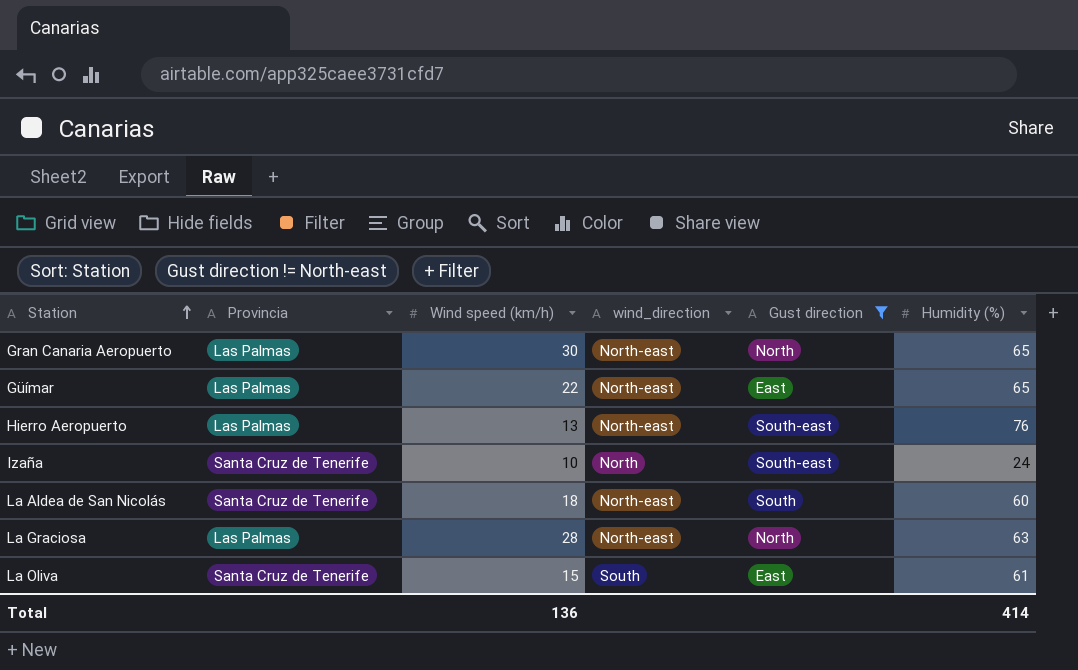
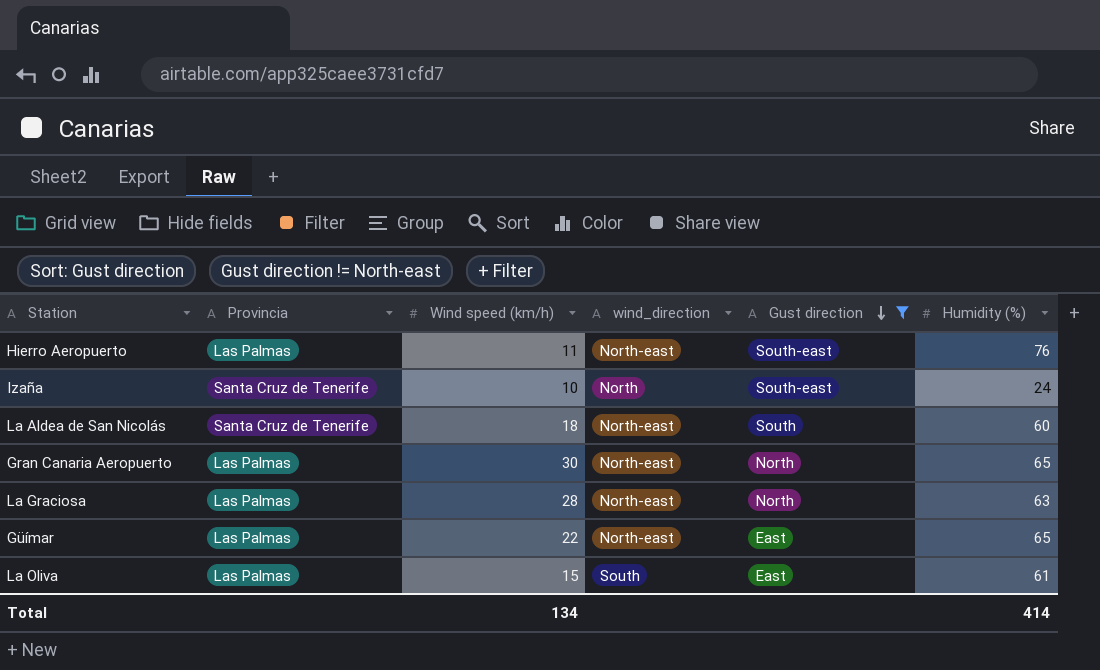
row order: Station ascending -> Gust direction descending
Hierro Aeropuerto | Wind speed (km/h): 13 -> 11
La Oliva | Provincia: Santa Cruz de Tenerife -> Las Palmas
Total | Wind speed (km/h): 136 -> 134

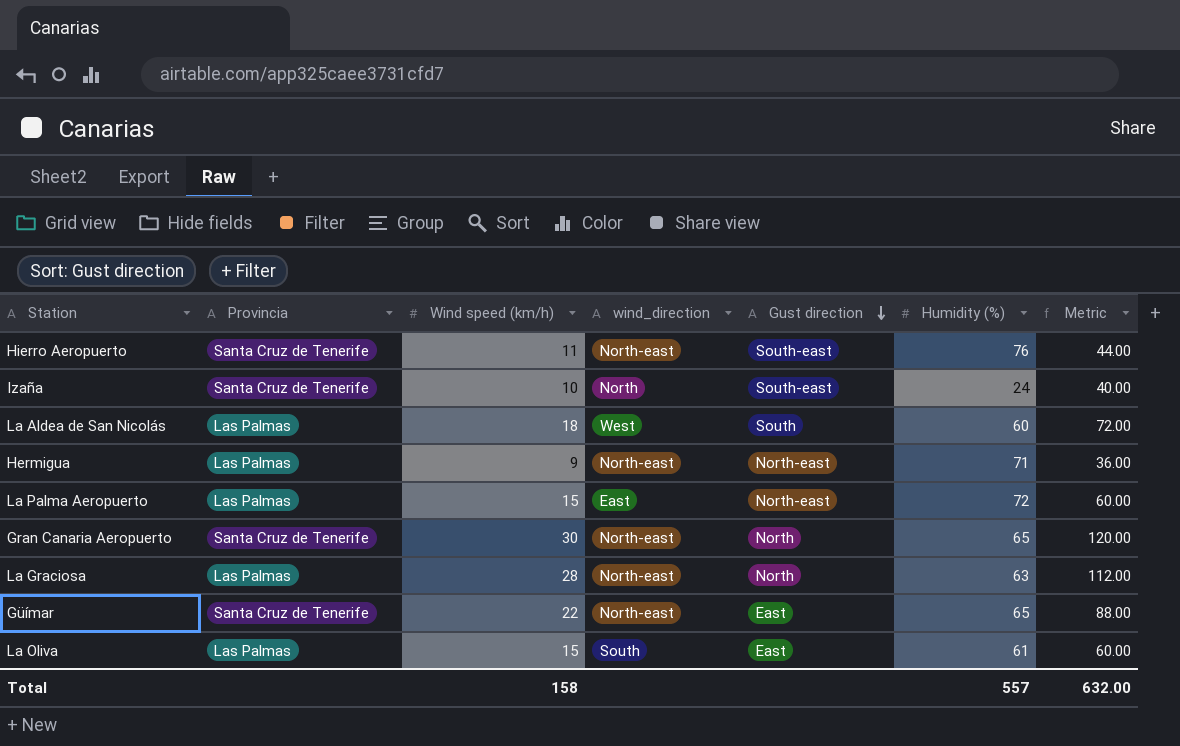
filter: Gust direction != North-east -> none
column Metric | formula: none -> [Wind speed (km/h)] * 4
Hierro Aeropuerto | Provincia: Las Palmas -> Santa Cruz de Tenerife
La Aldea de San Nicolás | Provincia: Santa Cruz de Tenerife -> Las Palmas
La Aldea de San Nicolás | wind_direction: North-east -> West
Gran Canaria Aeropuerto | Provincia: Las Palmas -> Santa Cruz de Tenerife
Güímar | Provincia: Las Palmas -> Santa Cruz de Tenerife
Total | Wind speed (km/h): 134 -> 158
Total | Humidity (%): 414 -> 557

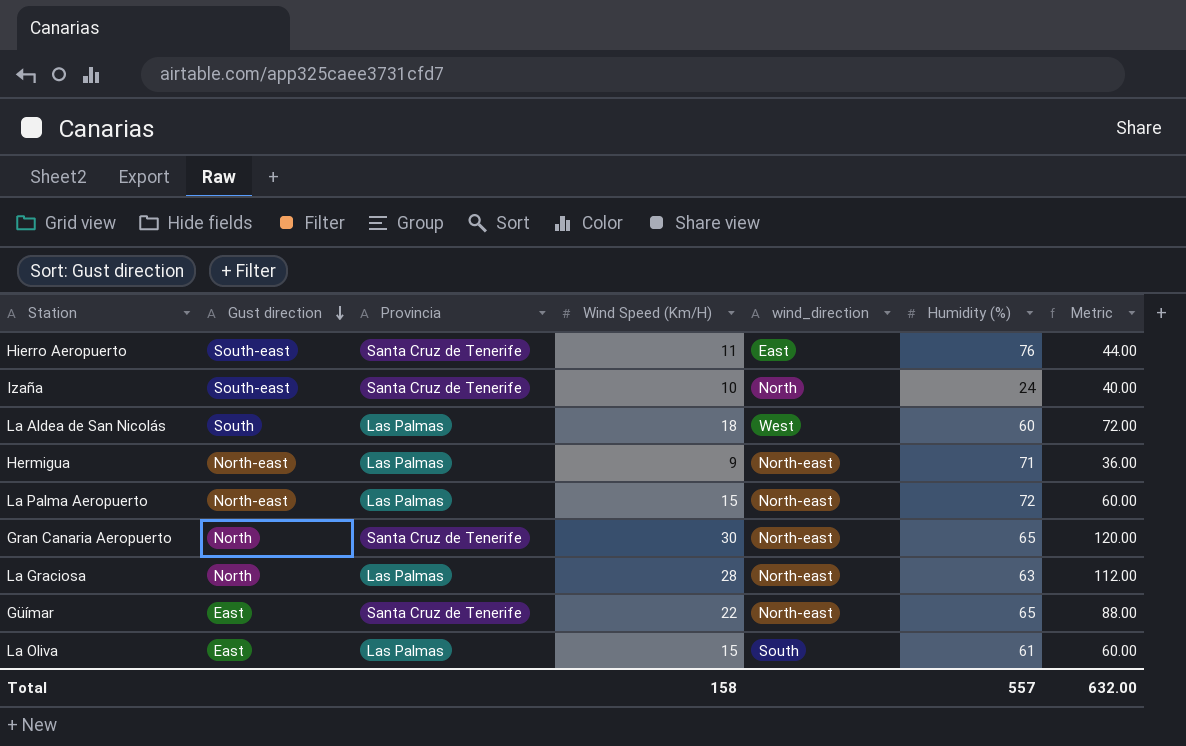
column Gust direction | position: 5 -> 2
column name: Wind speed (km/h) -> Wind Speed (Km/H)
Hierro Aeropuerto | wind_direction: North-east -> East
La Palma Aeropuerto | wind_direction: East -> North-east

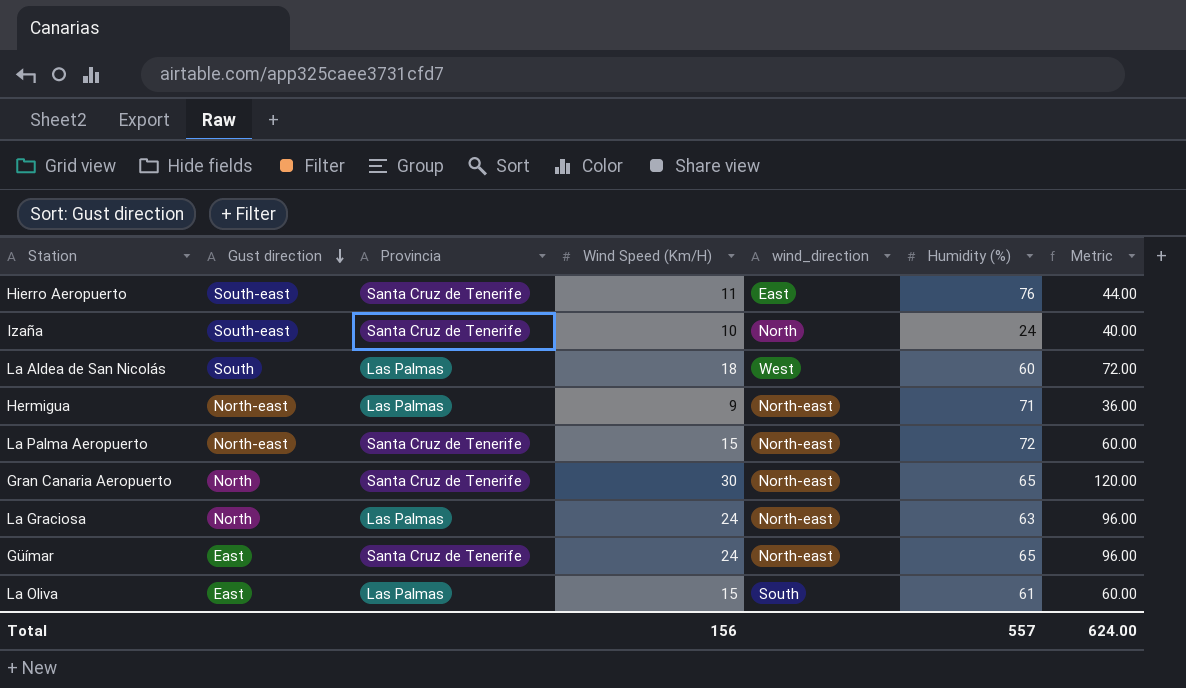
La Palma Aeropuerto | Provincia: Las Palmas -> Santa Cruz de Tenerife
La Graciosa | Wind Speed (Km/H): 28 -> 24
La Graciosa | Metric: 112.00 -> 96.00
Güímar | Wind Speed (Km/H): 22 -> 24
Güímar | Metric: 88.00 -> 96.00
Total | Wind Speed (Km/H): 158 -> 156
Total | Metric: 632.00 -> 624.00

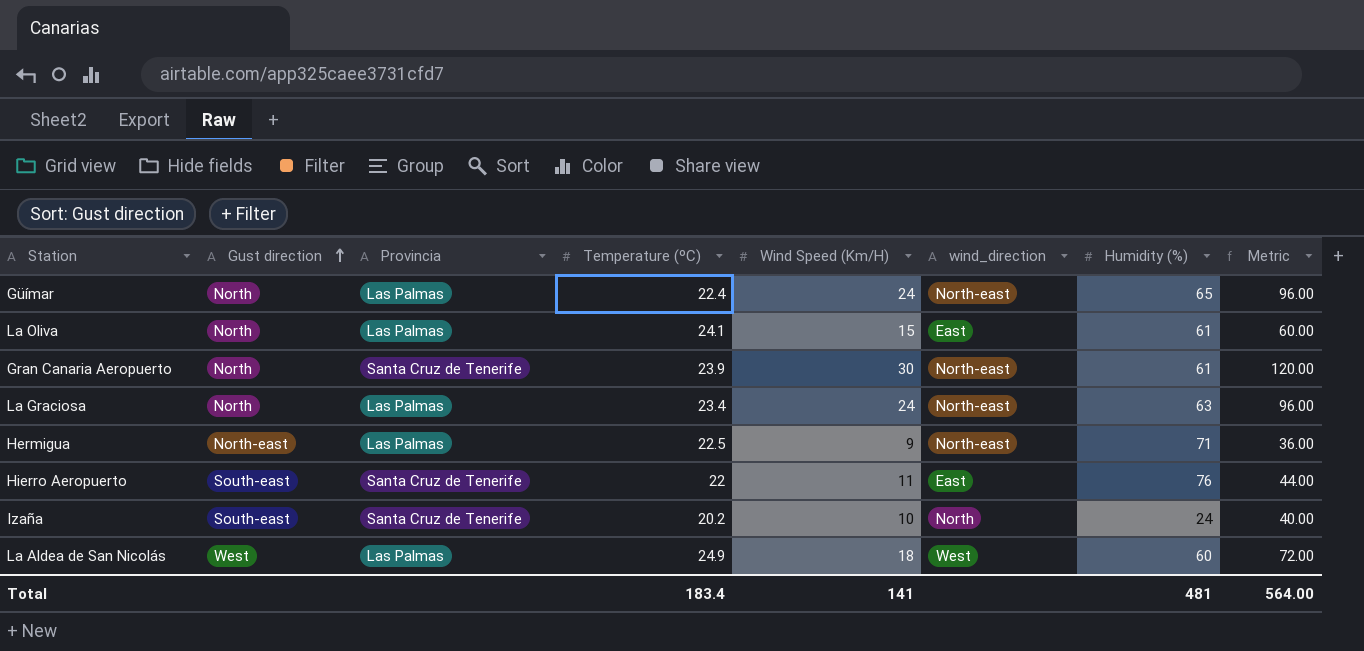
row order: Gust direction descending -> Gust direction ascending
column Temperature (ºC) | position: none -> 4
row La Palma Aeropuerto: North-east | Santa Cruz de Tenerife | 15 | North-east | 72 | 60.00 -> none
Güímar | Gust direction: East -> North
Güímar | Provincia: Santa Cruz de Tenerife -> Las Palmas
La Oliva | Gust direction: East -> North
La Oliva | wind_direction: South -> East
Gran Canaria Aeropuerto | Humidity (%): 65 -> 61
La Aldea de San Nicolás | Gust direction: South -> West
Total | Wind Speed (Km/H): 156 -> 141
Total | Humidity (%): 557 -> 481
Total | Metric: 624.00 -> 564.00

